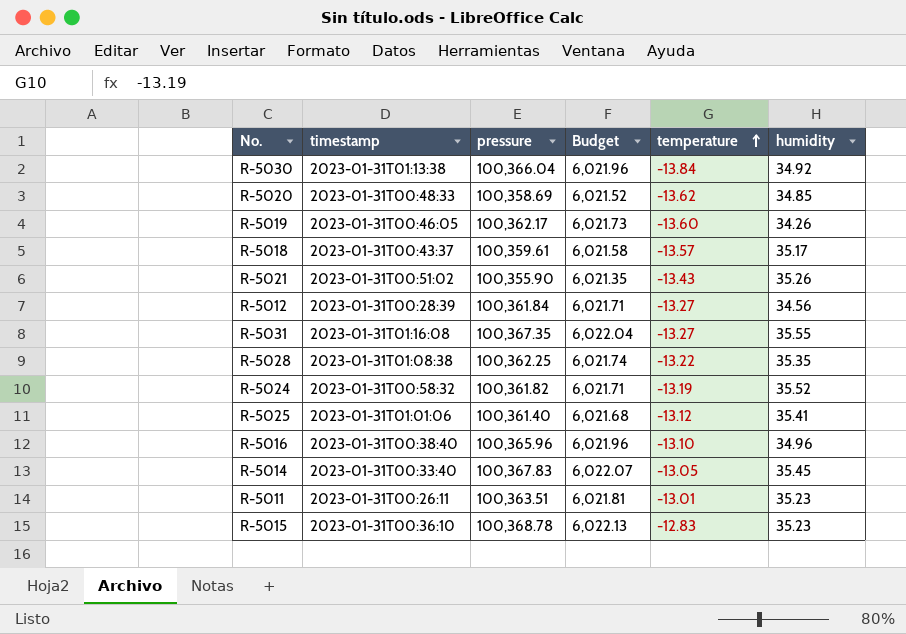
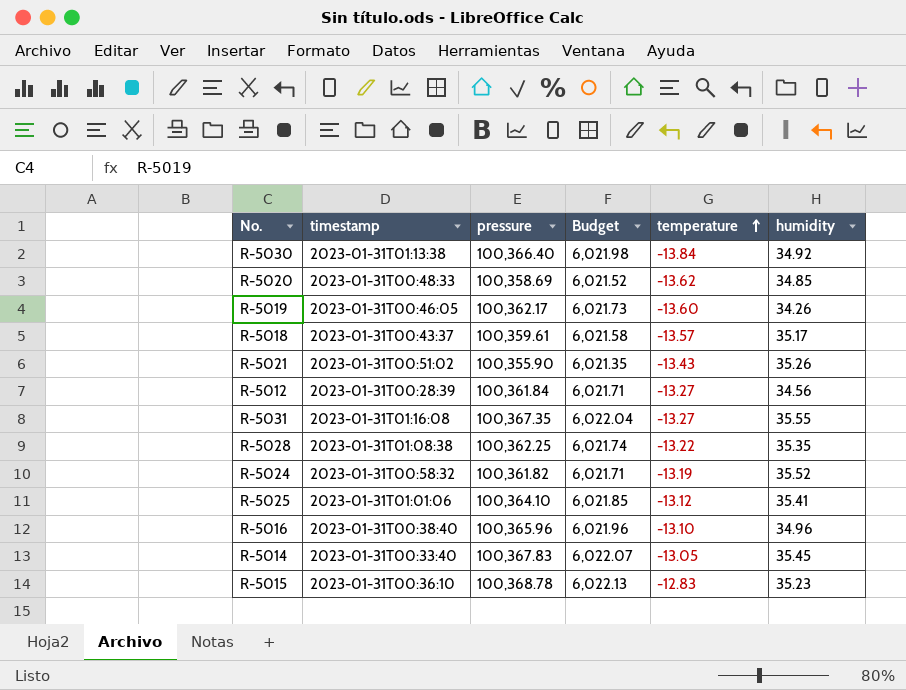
row R-5011: 2023-01-31T00:26:11 | 100,363.51 | 6,021.81 | -13.01 | 35.23 -> none
R-5030 | pressure: 100,366.04 -> 100,366.40
R-5030 | Budget: 6,021.96 -> 6,021.98
R-5025 | pressure: 100,361.40 -> 100,364.10
R-5025 | Budget: 6,021.68 -> 6,021.85

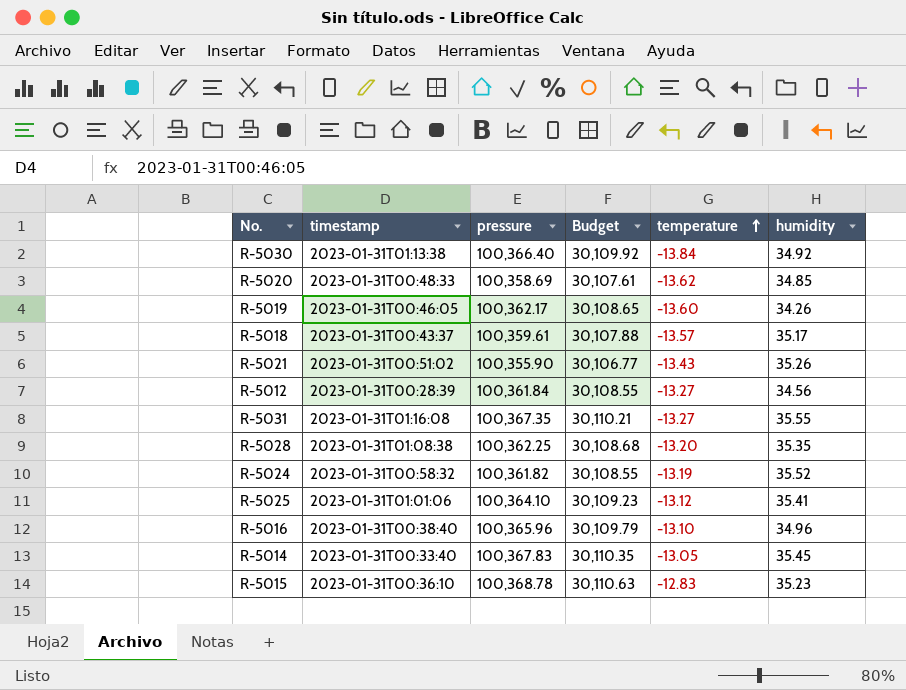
column Budget | formula: [pressure] * 0.06 -> [pressure] * 0.3
R-5028 | temperature: -13.22 -> -13.20

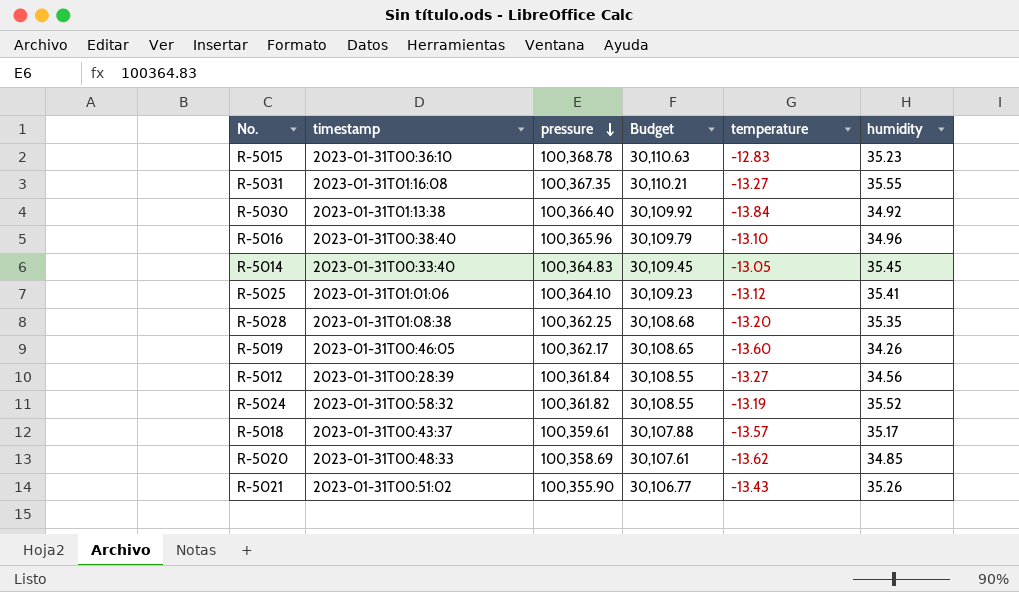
row order: temperature ascending -> pressure descending
R-5014 | pressure: 100,367.83 -> 100,364.83
R-5014 | Budget: 30,110.35 -> 30,109.45

